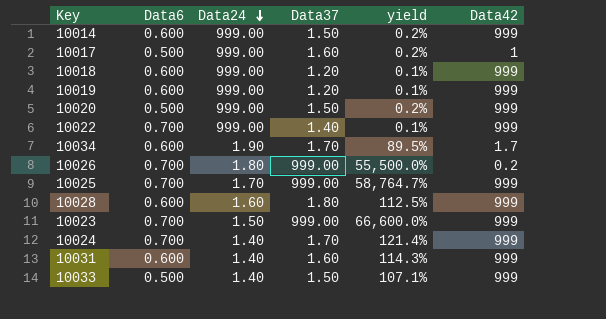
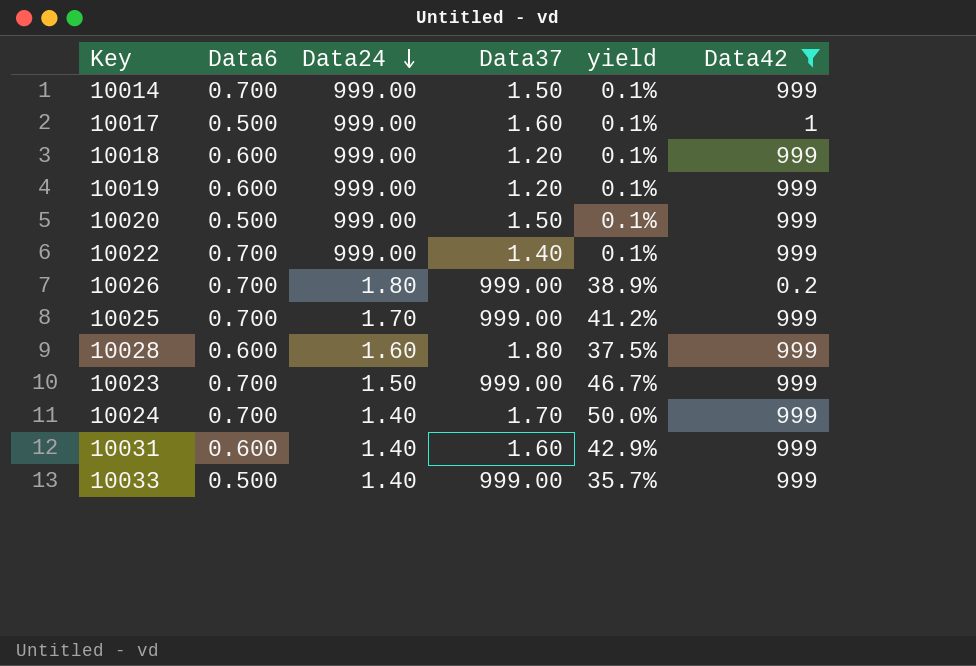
filter: none -> Data42 != 1.7
column yield | formula: [Data37] / [Data24] -> [Data6] / [Data24]
10014 | Data6: 0.600 -> 0.700
10033 | Data37: 1.50 -> 999.00

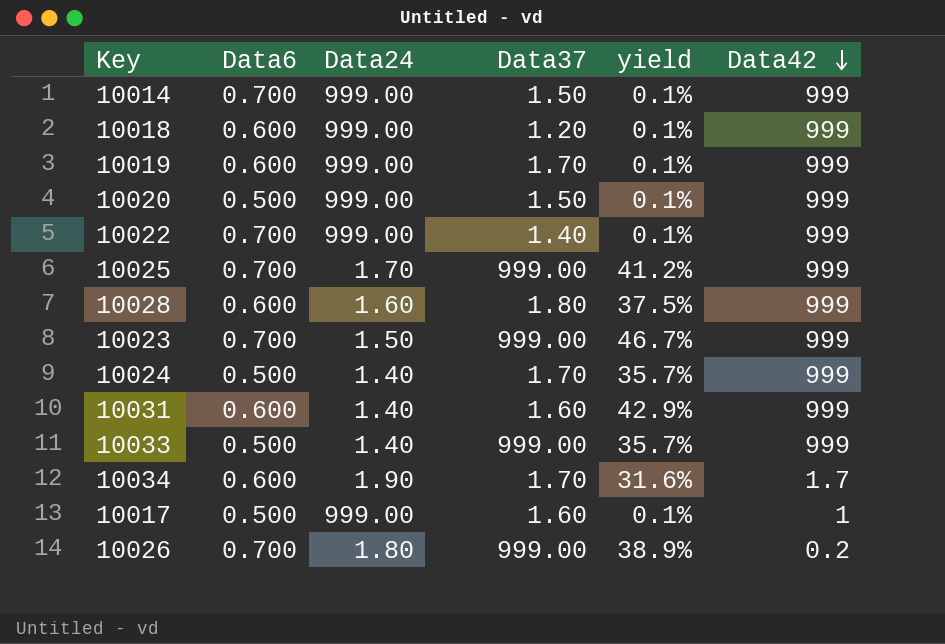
filter: Data42 != 1.7 -> none
row order: Data24 descending -> Data42 descending
10019 | Data37: 1.20 -> 1.70
10024 | Data6: 0.700 -> 0.500
10024 | yield: 50.0% -> 35.7%

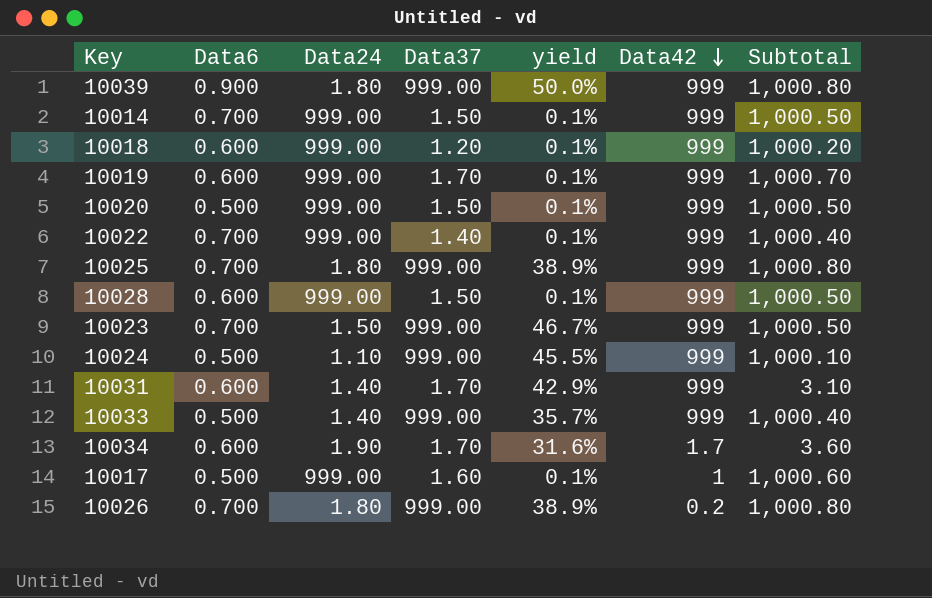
column Subtotal | formula: none -> [Data24] + [Data37]
row 10039: none -> 0.900 | 1.80 | 999.00 | 50.0% | 999 | 1,000.80
10025 | Data24: 1.70 -> 1.80
10025 | yield: 41.2% -> 38.9%
10028 | Data24: 1.60 -> 999.00
10028 | Data37: 1.80 -> 1.50
10028 | yield: 37.5% -> 0.1%
10024 | Data24: 1.40 -> 1.10
10024 | Data37: 1.70 -> 999.00
10024 | yield: 35.7% -> 45.5%
10031 | Data37: 1.60 -> 1.70

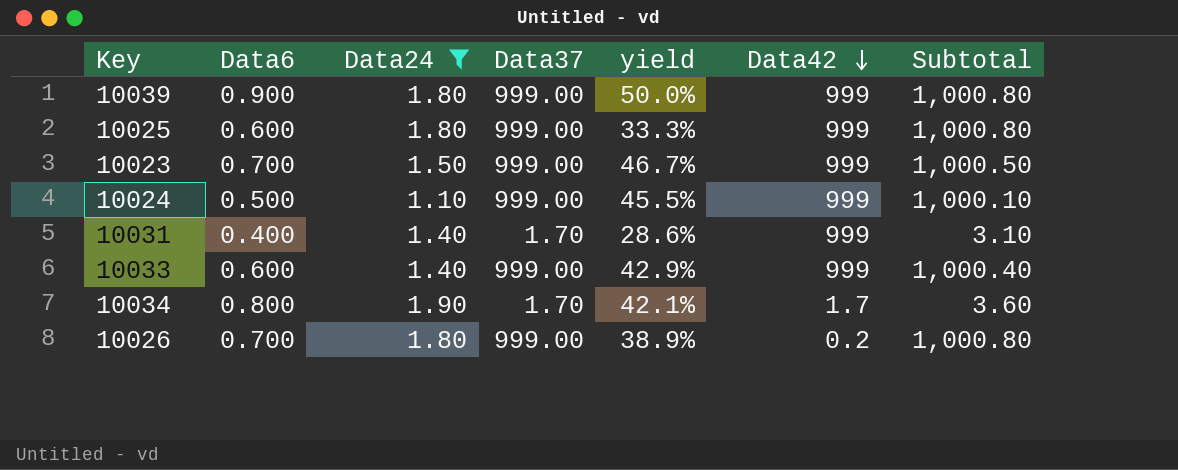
filter: none -> Data24 != 999.00
10025 | Data6: 0.700 -> 0.600
10025 | yield: 38.9% -> 33.3%
10031 | Data6: 0.600 -> 0.400
10031 | yield: 42.9% -> 28.6%
10033 | Data6: 0.500 -> 0.600
10033 | yield: 35.7% -> 42.9%
10034 | Data6: 0.600 -> 0.800
10034 | yield: 31.6% -> 42.1%

